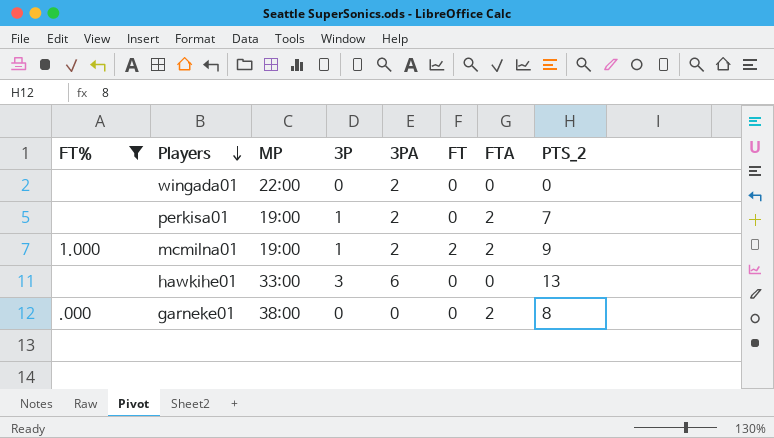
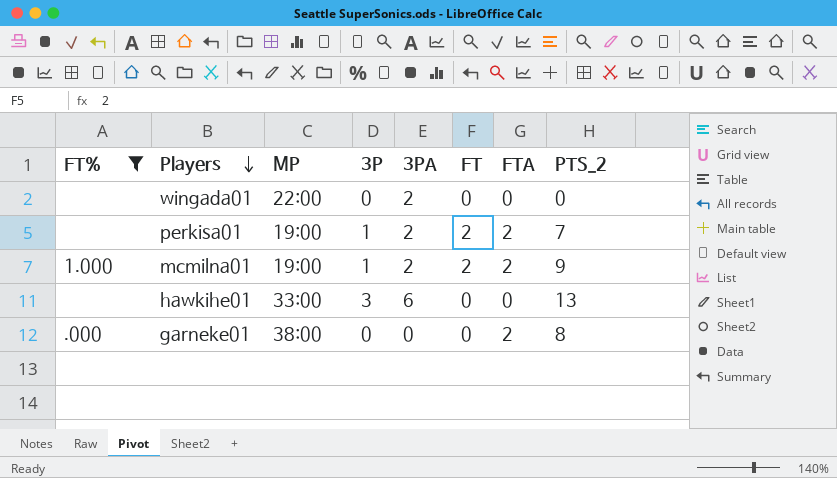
perkisa01 | FT: 0 -> 2

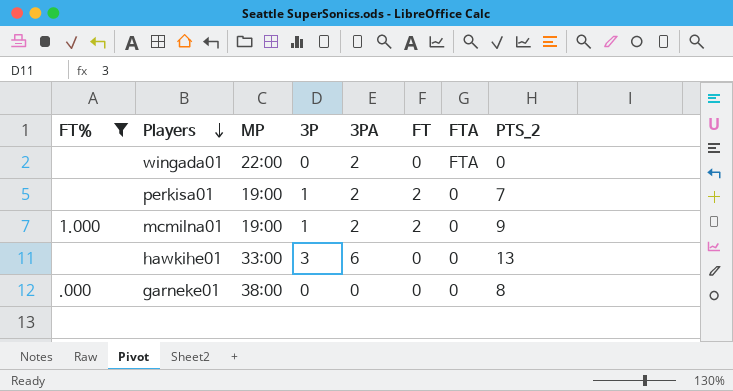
wingada01 | FTA: 0 -> FTA
perkisa01 | FTA: 2 -> 0
mcmilna01 | FTA: 2 -> 0
garneke01 | FTA: 2 -> 0

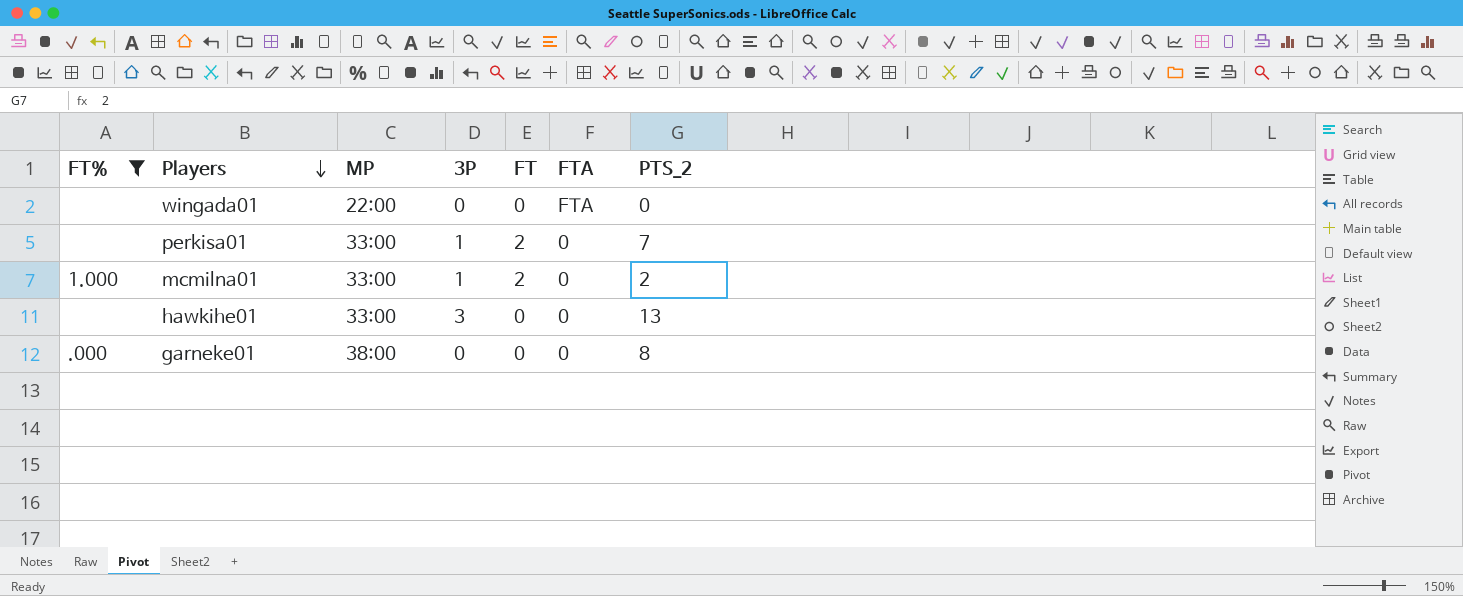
column 3PA | position: 5 -> none
perkisa01 | MP: 19:00 -> 33:00
mcmilna01 | MP: 19:00 -> 33:00
mcmilna01 | PTS_2: 9 -> 2

